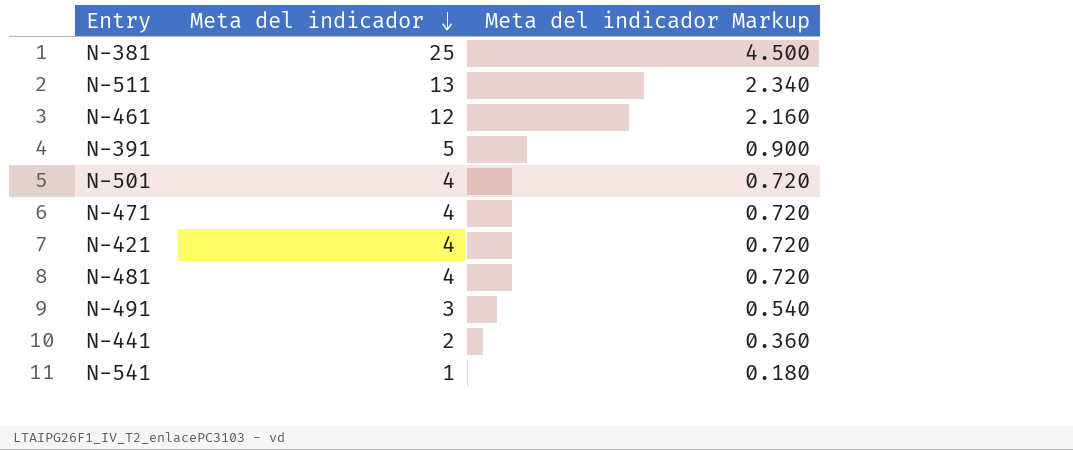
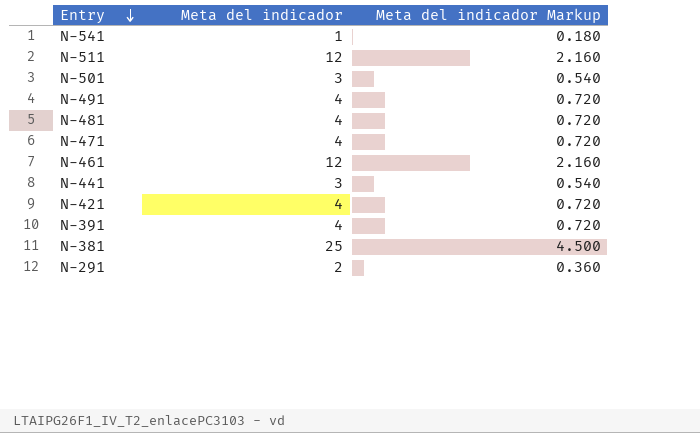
row order: Meta del indicador descending -> Entry descending
N-511 | Meta del indicador: 13 -> 12
N-511 | Meta del indicador Markup: 2.340 -> 2.160
N-501 | Meta del indicador: 4 -> 3
N-501 | Meta del indicador Markup: 0.720 -> 0.540
N-491 | Meta del indicador: 3 -> 4
N-491 | Meta del indicador Markup: 0.540 -> 0.720
N-441 | Meta del indicador: 2 -> 3
N-441 | Meta del indicador Markup: 0.360 -> 0.540
N-391 | Meta del indicador: 5 -> 4
N-391 | Meta del indicador Markup: 0.900 -> 0.720
row N-291: none -> 2 | 0.360

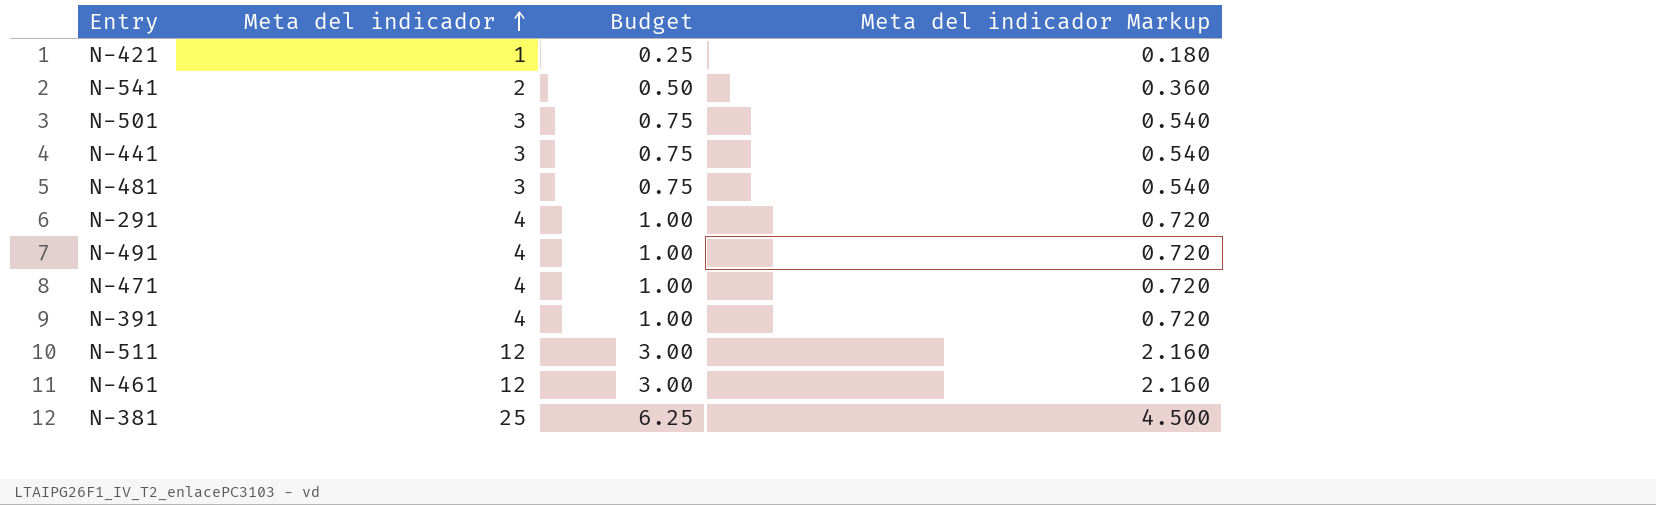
row order: Entry descending -> Meta del indicador ascending
column Budget | formula: none -> [Meta del indicador] * 0.25
N-421 | Meta del indicador: 4 -> 1
N-421 | Meta del indicador Markup: 0.720 -> 0.180
N-541 | Meta del indicador: 1 -> 2
N-541 | Meta del indicador Markup: 0.180 -> 0.360
N-481 | Meta del indicador: 4 -> 3
N-481 | Meta del indicador Markup: 0.720 -> 0.540
N-291 | Meta del indicador: 2 -> 4
N-291 | Meta del indicador Markup: 0.360 -> 0.720

